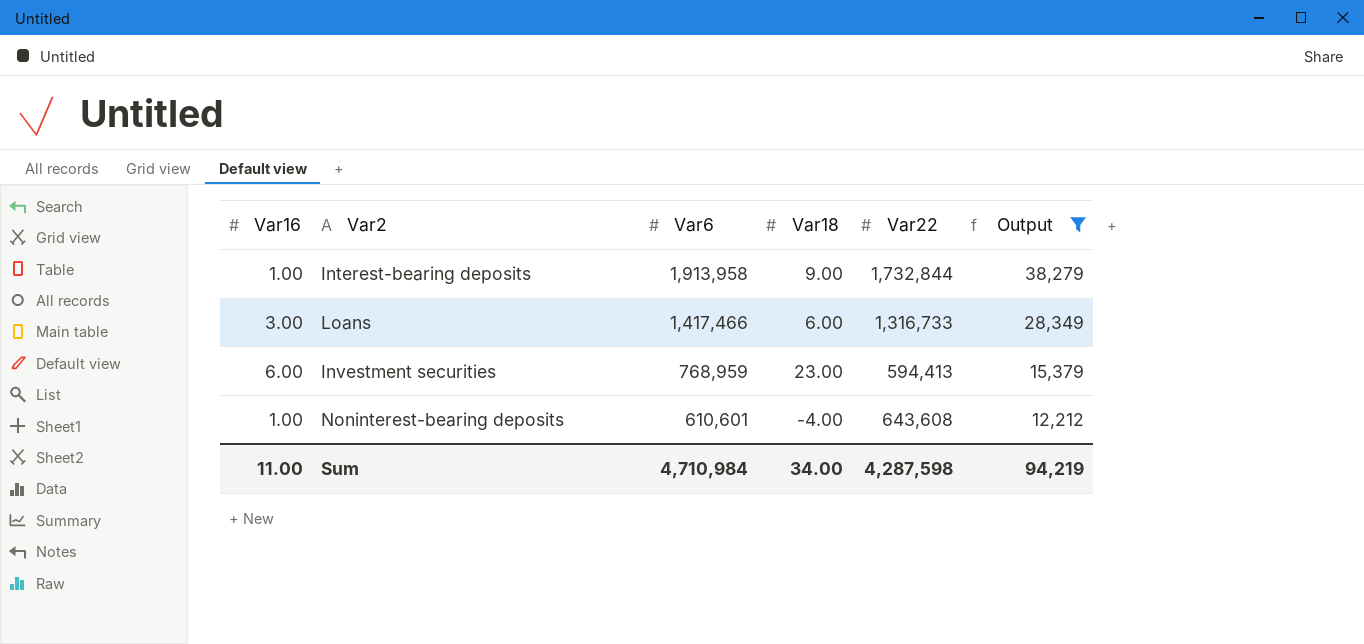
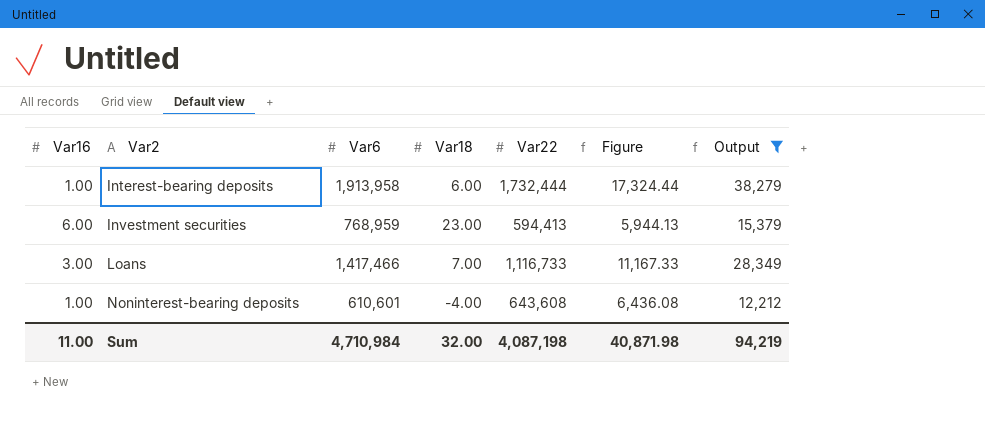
row order: Var6 descending -> Var2 ascending
column Figure | formula: none -> [Var22] * 0.01
Interest-bearing deposits | Var18: 9.00 -> 6.00
Interest-bearing deposits | Var22: 1,732,844 -> 1,732,444
Loans | Var18: 6.00 -> 7.00
Loans | Var22: 1,316,733 -> 1,116,733
Sum | Var18: 34.00 -> 32.00
Sum | Var22: 4,287,598 -> 4,087,198

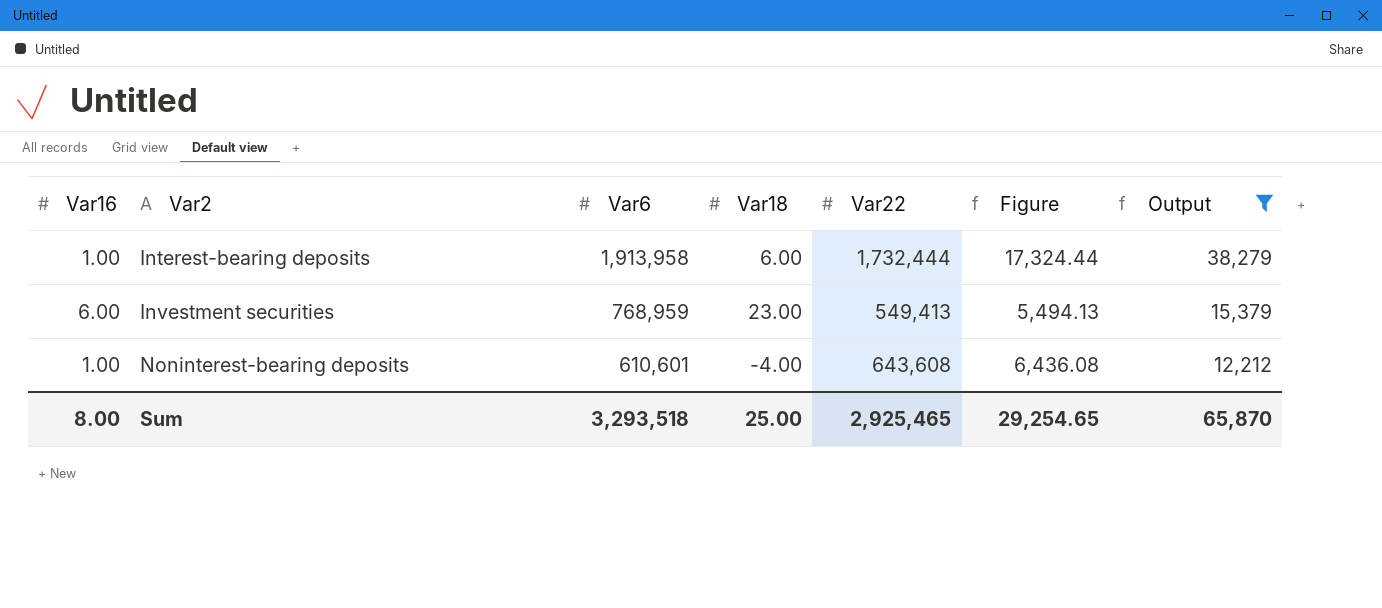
row Loans: 3.00 | 1,417,466 | 7.00 | 1,116,733 | 11,167.33 | 28,349 -> none
Investment securities | Var22: 594,413 -> 549,413
Investment securities | Figure: 5,944.13 -> 5,494.13
Sum | Var16: 11.00 -> 8.00
Sum | Var6: 4,710,984 -> 3,293,518
Sum | Var18: 32.00 -> 25.00
Sum | Var22: 4,087,198 -> 2,925,465
Sum | Figure: 40,871.98 -> 29,254.65
Sum | Output: 94,219 -> 65,870

